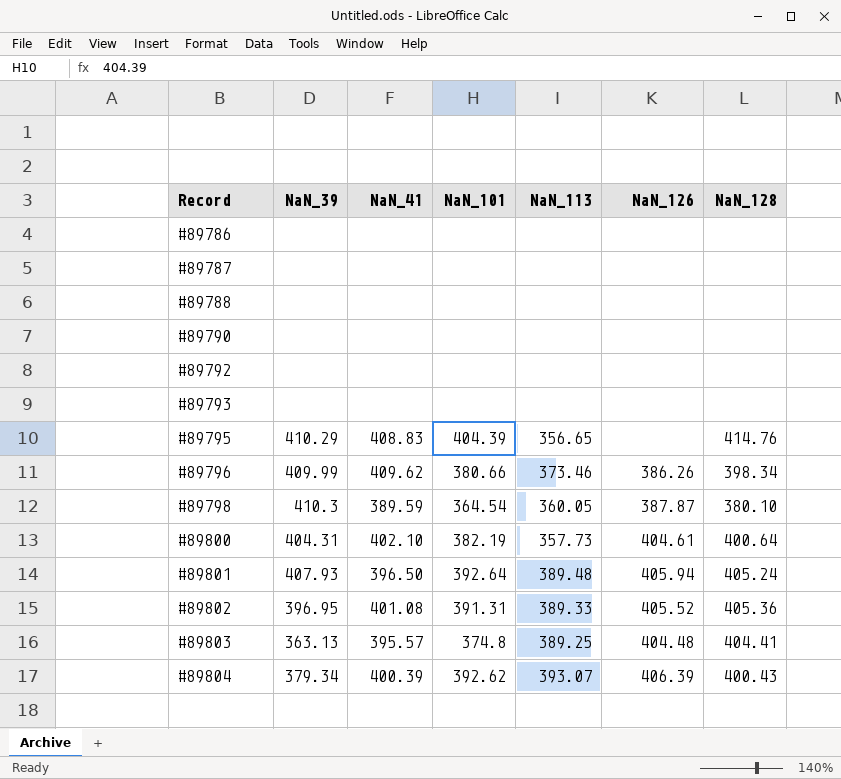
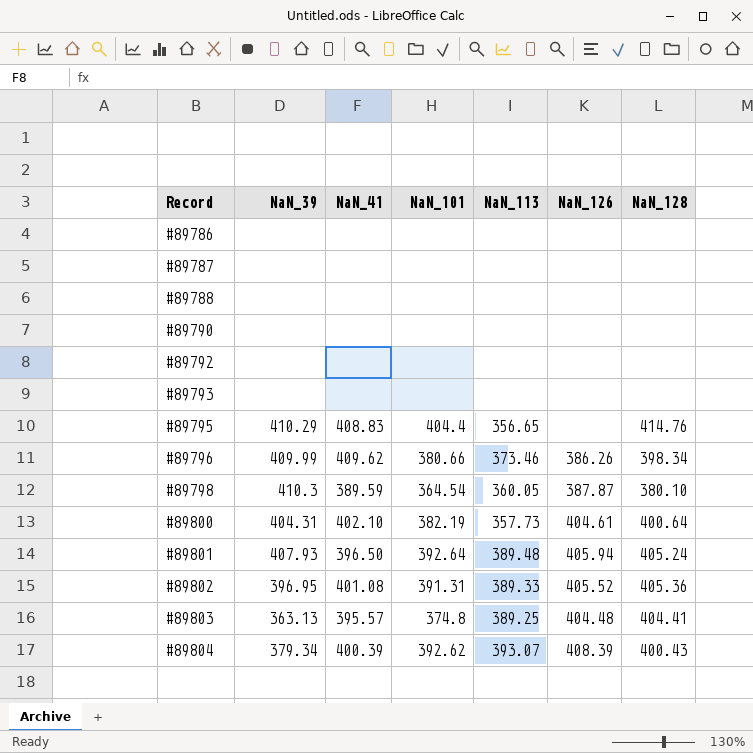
#89795 | NaN_101: 404.39 -> 404.4
#89804 | NaN_126: 406.39 -> 408.39

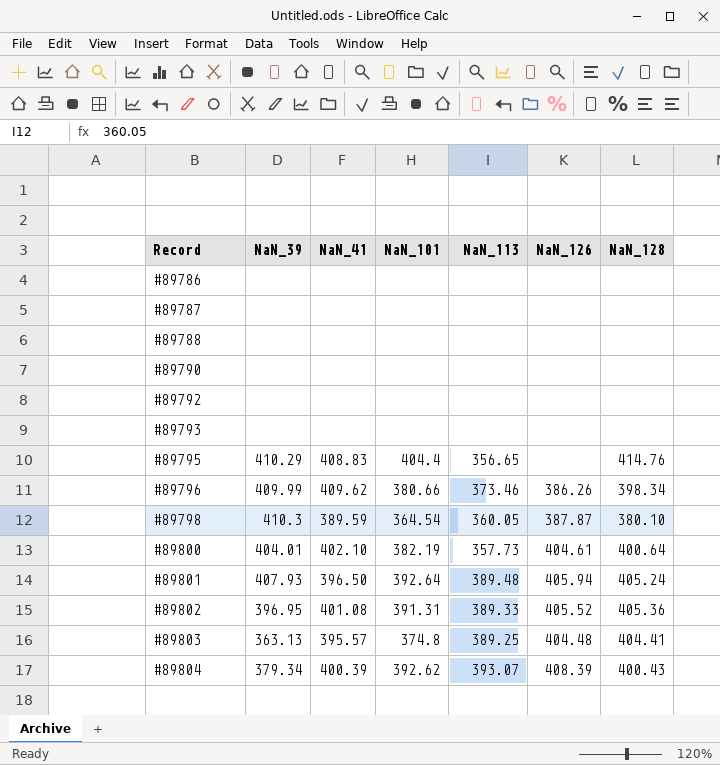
#89800 | NaN_39: 404.31 -> 404.01

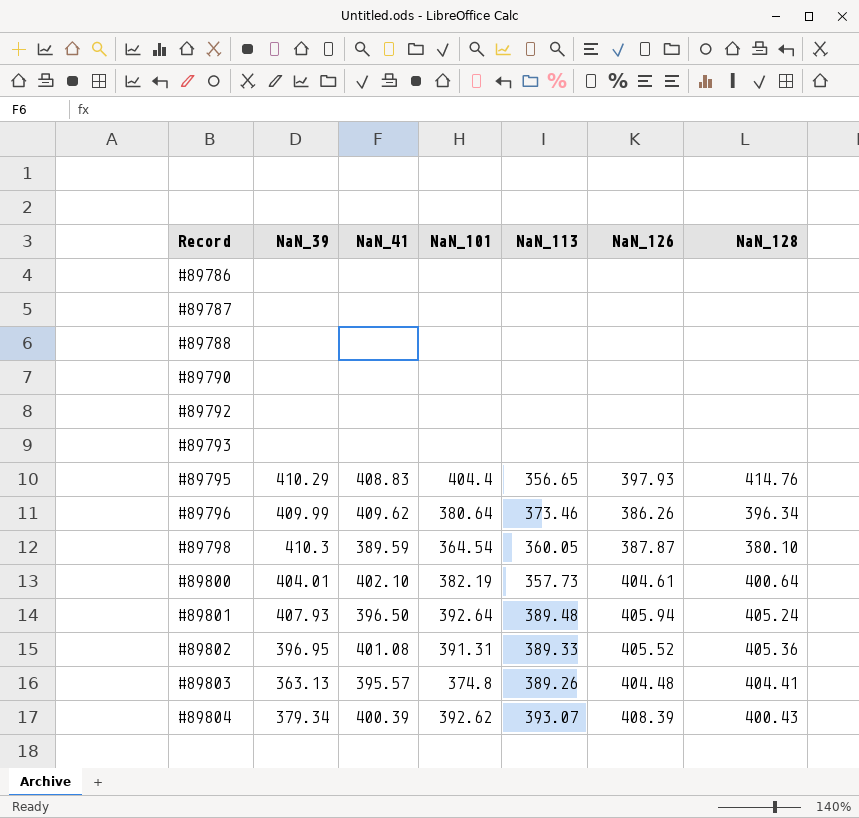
#89795 | NaN_126: none -> 397.93
#89796 | NaN_101: 380.66 -> 380.64
#89796 | NaN_128: 398.34 -> 396.34
#89803 | NaN_113: 389.25 -> 389.26

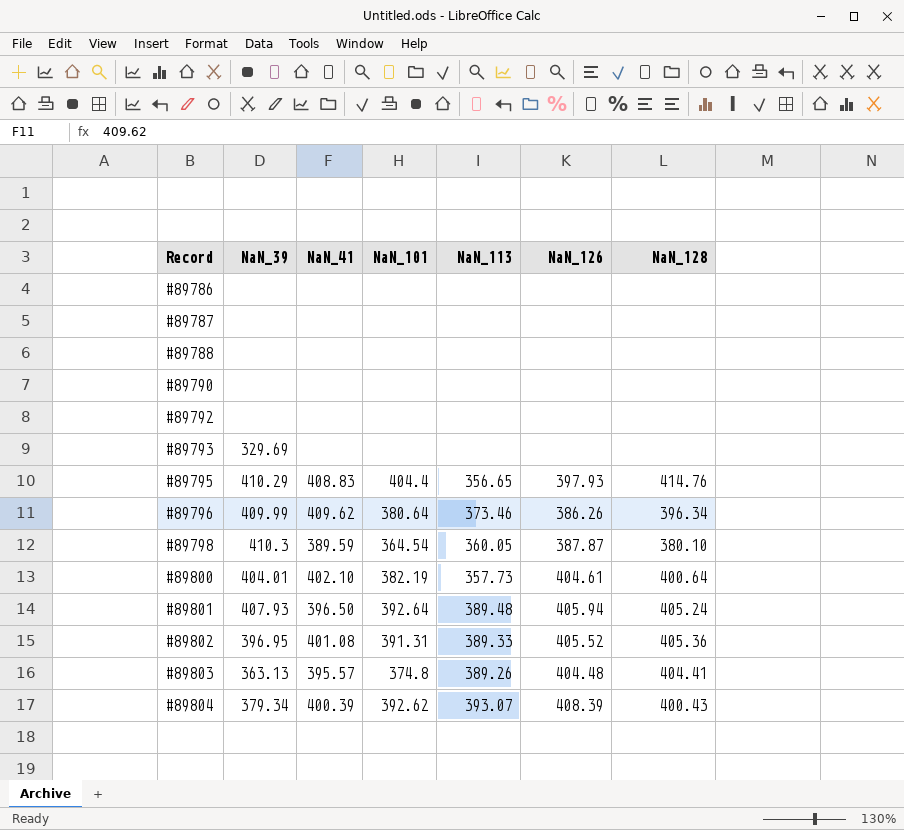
#89793 | NaN_39: none -> 329.69

